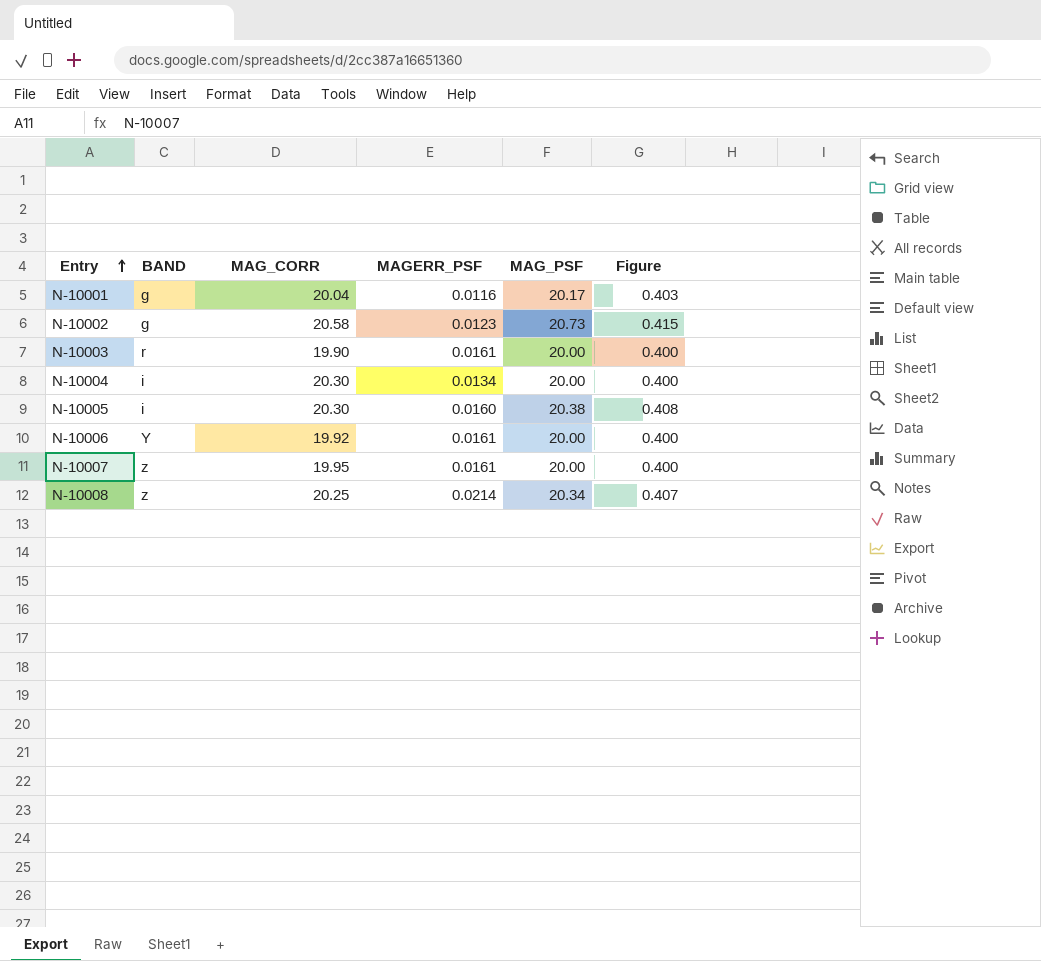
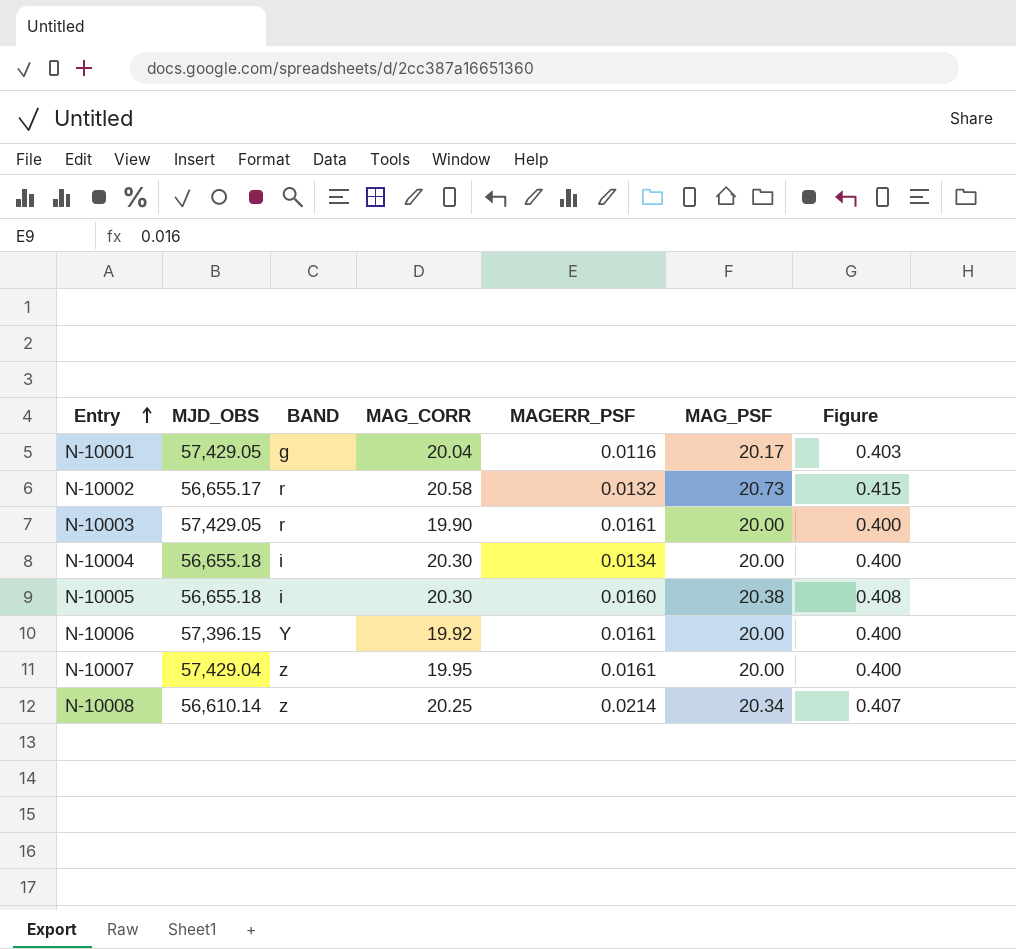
column MJD_OBS | position: none -> 2
N-10002 | BAND: g -> r
N-10002 | MAGERR_PSF: 0.0123 -> 0.0132

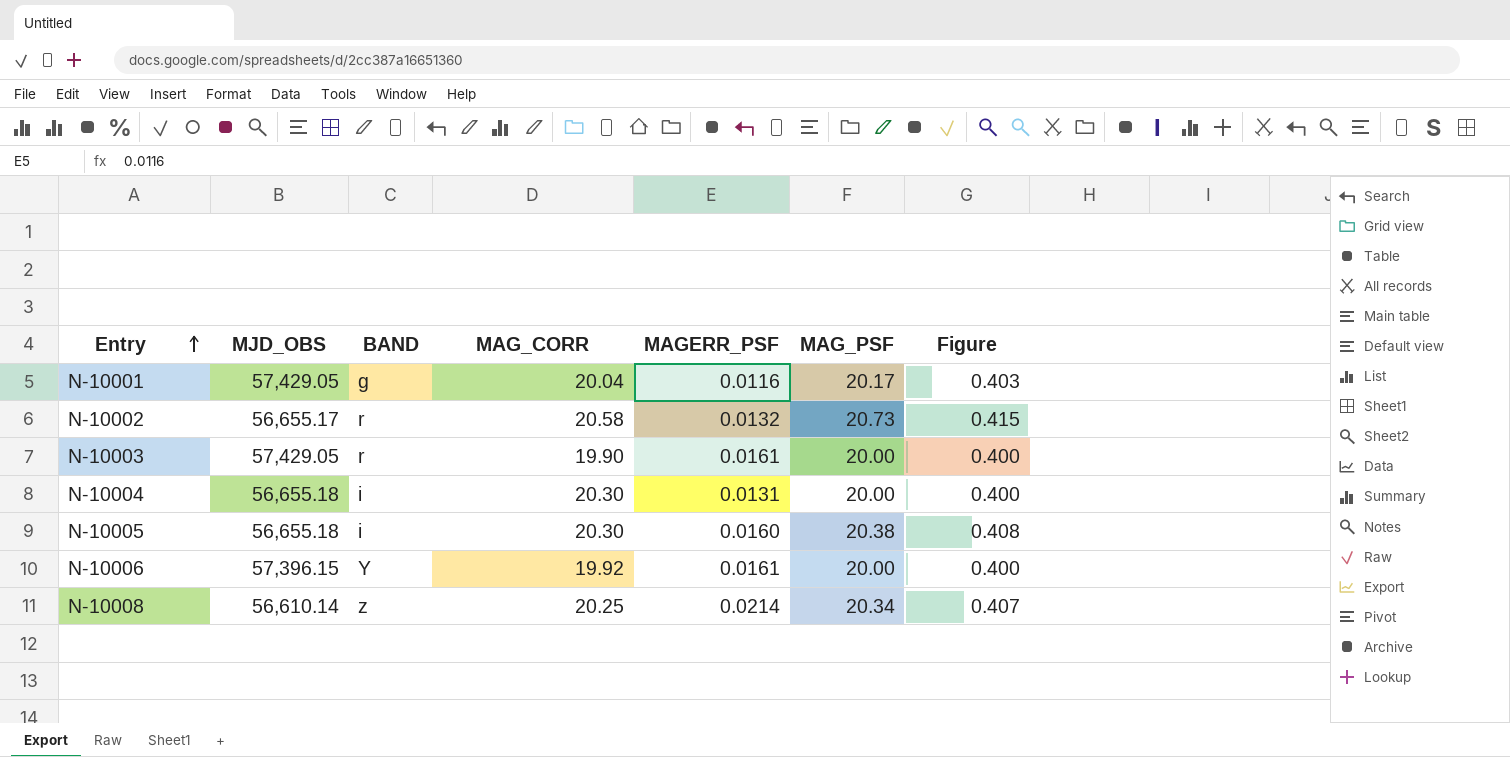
row N-10007: 57,429.04 | z | 19.95 | 0.0161 | 20.00 | 0.400 -> none
N-10004 | MAGERR_PSF: 0.0134 -> 0.0131

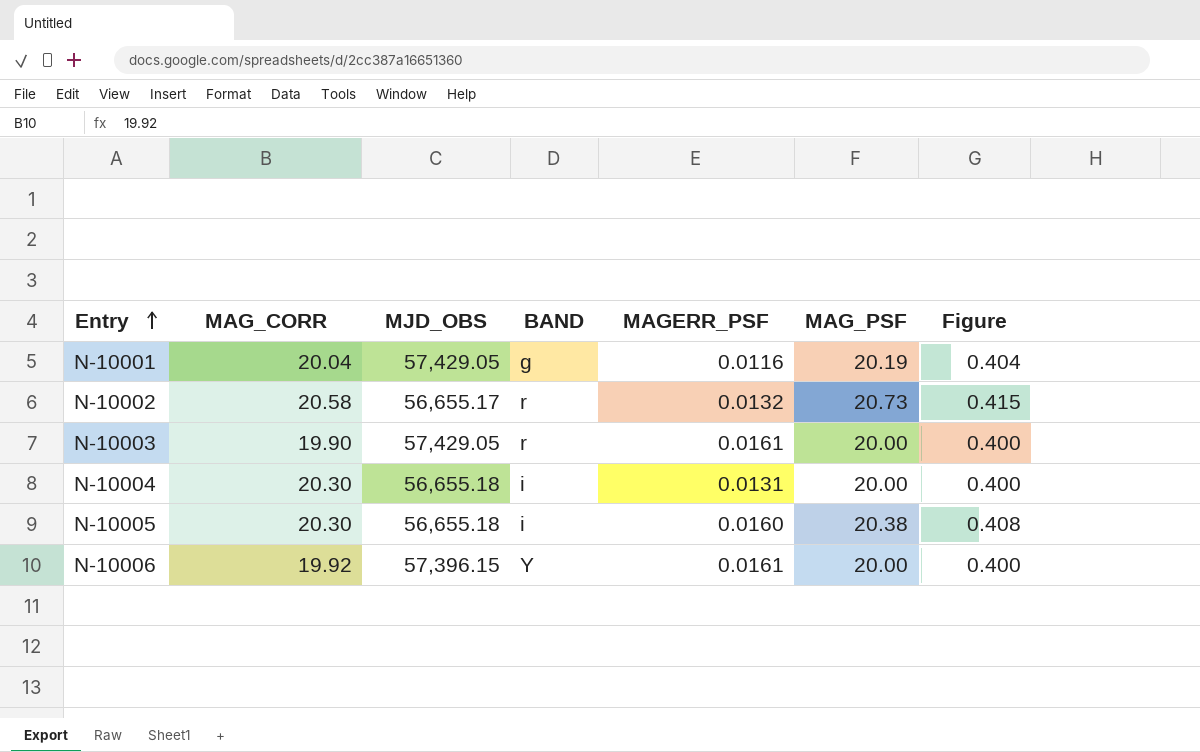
column MAG_CORR | position: 4 -> 2
row N-10008: 56,610.14 | z | 20.25 | 0.0214 | 20.34 | 0.407 -> none
N-10001 | MAG_PSF: 20.17 -> 20.19
N-10001 | Figure: 0.403 -> 0.404

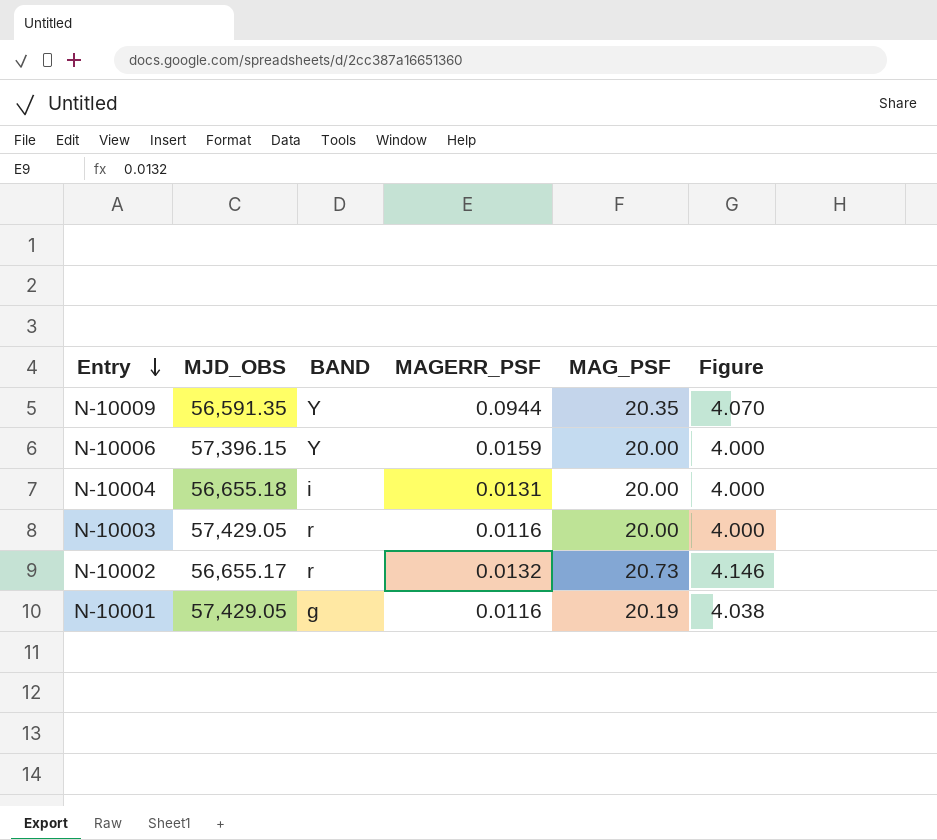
row order: Entry ascending -> Entry descending
column MAG_CORR | position: 2 -> none
column Figure | formula: [MAG_PSF] * 0.02 -> [MAG_PSF] * 0.2
row N-10005: 20.30 | 56,655.18 | i | 0.0160 | 20.38 | 0.408 -> none
row N-10009: none -> 56,591.35 | Y | 0.0944 | 20.35 | 4.070
N-10006 | MAGERR_PSF: 0.0161 -> 0.0159
N-10003 | MAGERR_PSF: 0.0161 -> 0.0116

